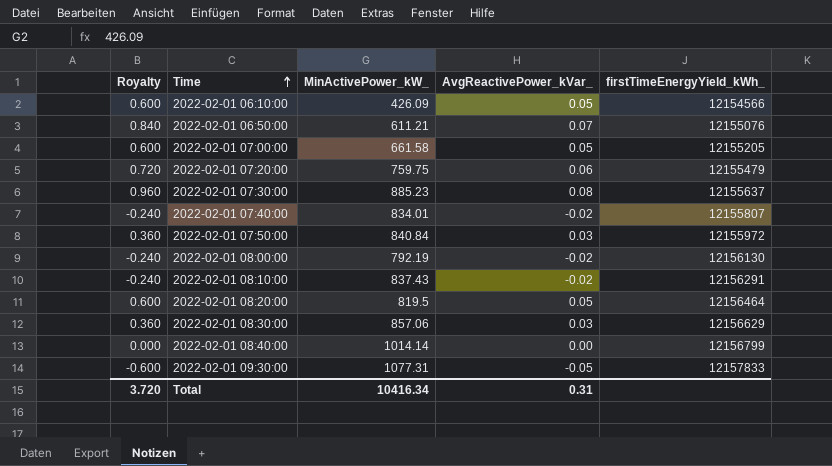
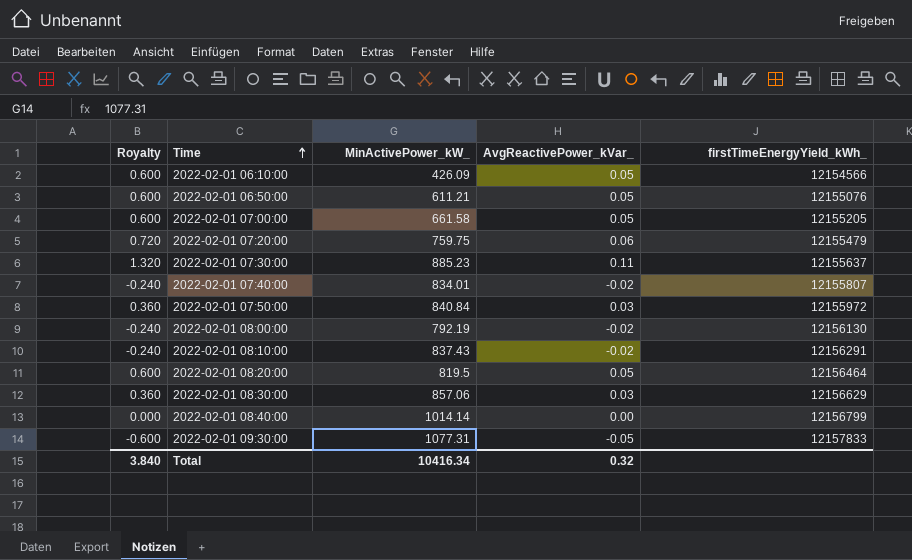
2022-02-01 06:50:00 | Royalty: 0.840 -> 0.600
2022-02-01 06:50:00 | AvgReactivePower_kVar_: 0.07 -> 0.05
2022-02-01 07:30:00 | Royalty: 0.960 -> 1.320
2022-02-01 07:30:00 | AvgReactivePower_kVar_: 0.08 -> 0.11
Total | Royalty: 3.720 -> 3.840
Total | AvgReactivePower_kVar_: 0.31 -> 0.32

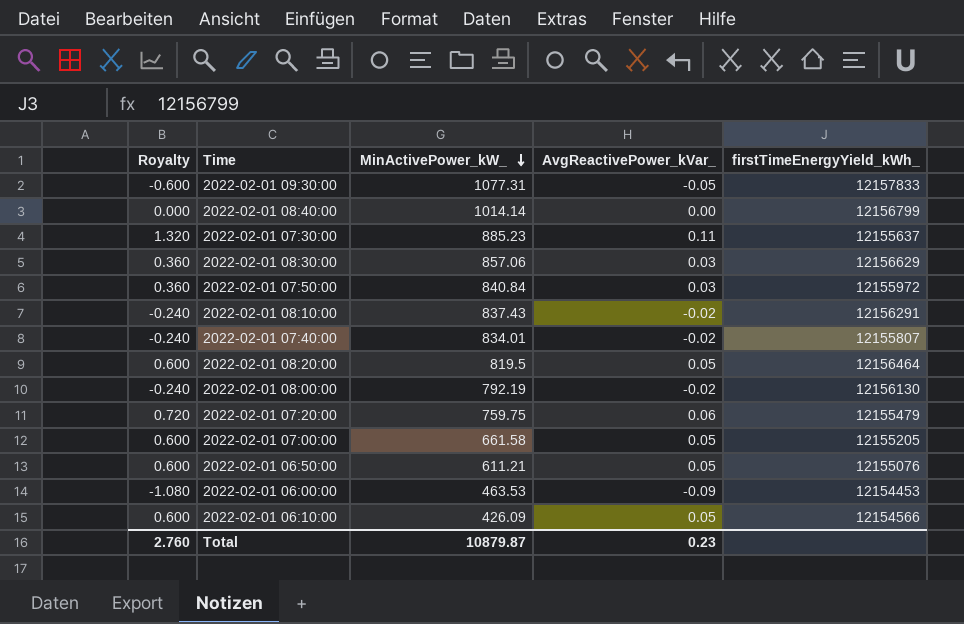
row order: Time ascending -> MinActivePower_kW_ descending
row 2022-02-01 06:00:00: none -> -1.080 | 463.53 | -0.09 | 12154453
Total | Royalty: 3.840 -> 2.760
Total | MinActivePower_kW_: 10416.34 -> 10879.87
Total | AvgReactivePower_kVar_: 0.32 -> 0.23

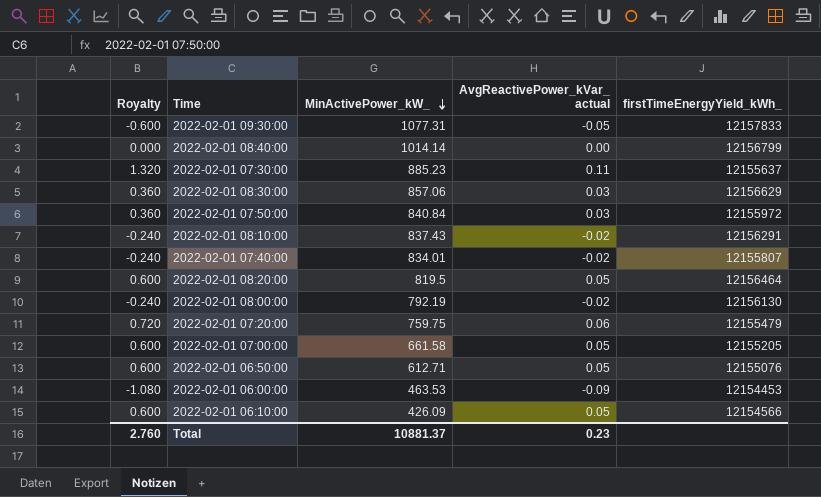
column name: AvgReactivePower_kVar_ -> AvgReactivePower_kVar_ actual
2022-02-01 06:50:00 | MinActivePower_kW_: 611.21 -> 612.71
Total | MinActivePower_kW_: 10879.87 -> 10881.37

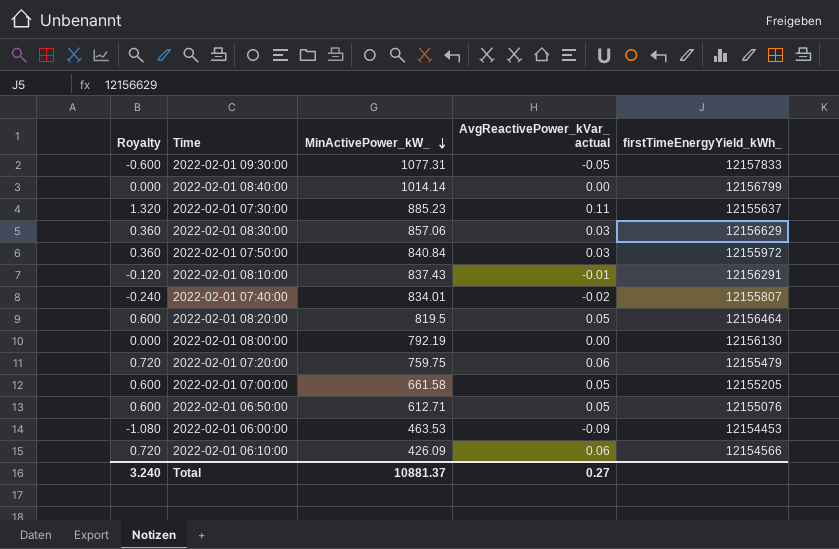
2022-02-01 08:10:00 | Royalty: -0.240 -> -0.120
2022-02-01 08:10:00 | AvgReactivePower_kVar_ actual: -0.02 -> -0.01
2022-02-01 08:00:00 | Royalty: -0.240 -> 0.000
2022-02-01 08:00:00 | AvgReactivePower_kVar_ actual: -0.02 -> 0.00
2022-02-01 06:10:00 | Royalty: 0.600 -> 0.720
2022-02-01 06:10:00 | AvgReactivePower_kVar_ actual: 0.05 -> 0.06
Total | Royalty: 2.760 -> 3.240
Total | AvgReactivePower_kVar_ actual: 0.23 -> 0.27

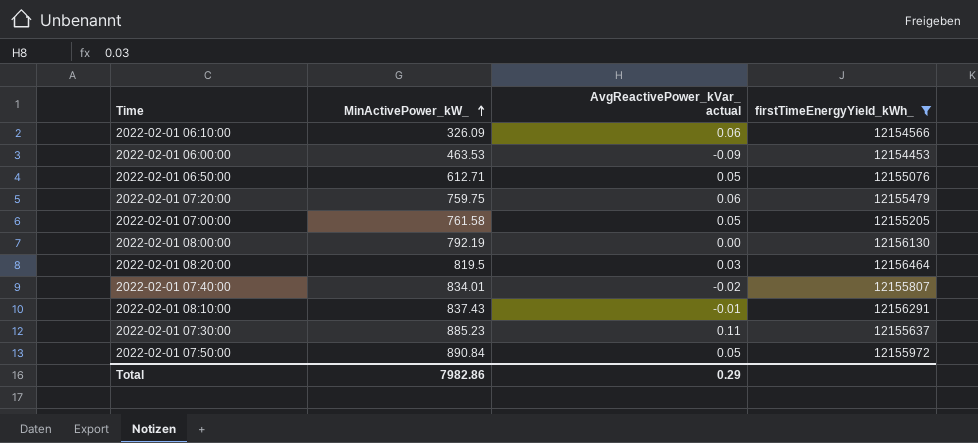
filter: none -> firstTimeEnergyYield_kWh_ <= 12156464
row order: MinActivePower_kW_ descending -> MinActivePower_kW_ ascending
column Royalty | formula: [AvgReactivePower_kVar_ actual] * 12 -> none
2022-02-01 06:10:00 | MinActivePower_kW_: 426.09 -> 326.09
2022-02-01 07:00:00 | MinActivePower_kW_: 661.58 -> 761.58
2022-02-01 08:20:00 | AvgReactivePower_kVar_ actual: 0.05 -> 0.03
2022-02-01 07:50:00 | MinActivePower_kW_: 840.84 -> 890.84
2022-02-01 07:50:00 | AvgReactivePower_kVar_ actual: 0.03 -> 0.05
Total | MinActivePower_kW_: 10881.37 -> 7982.86
Total | AvgReactivePower_kVar_ actual: 0.27 -> 0.29

